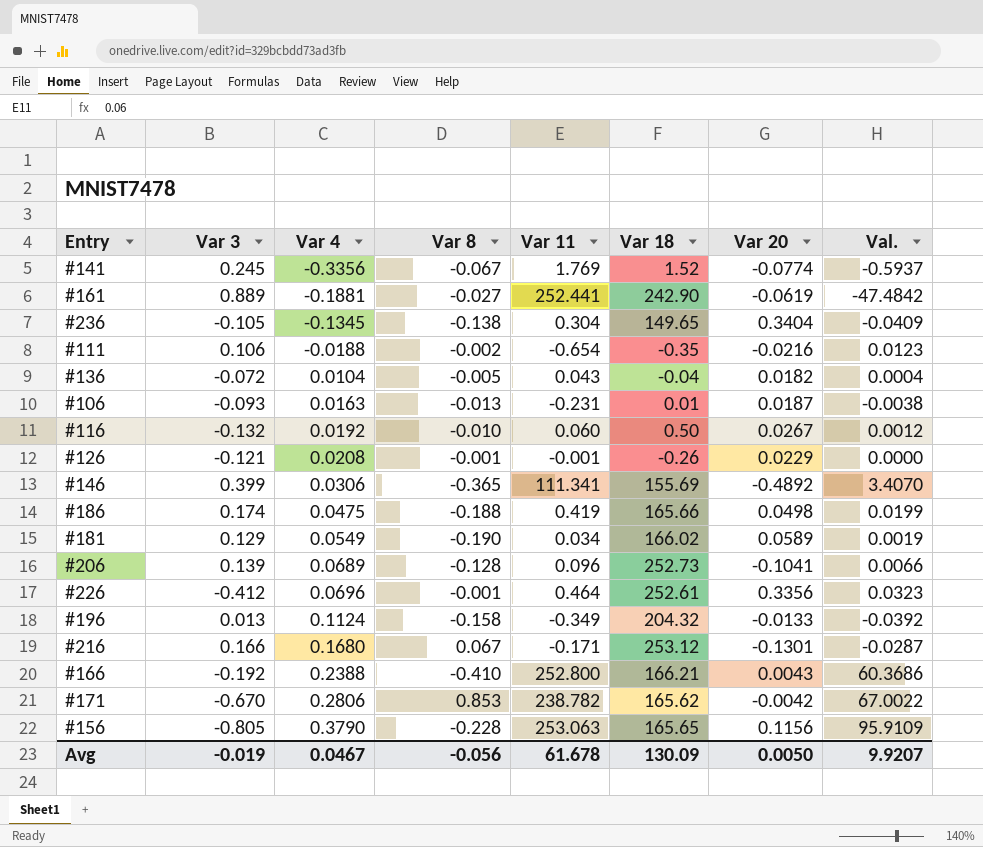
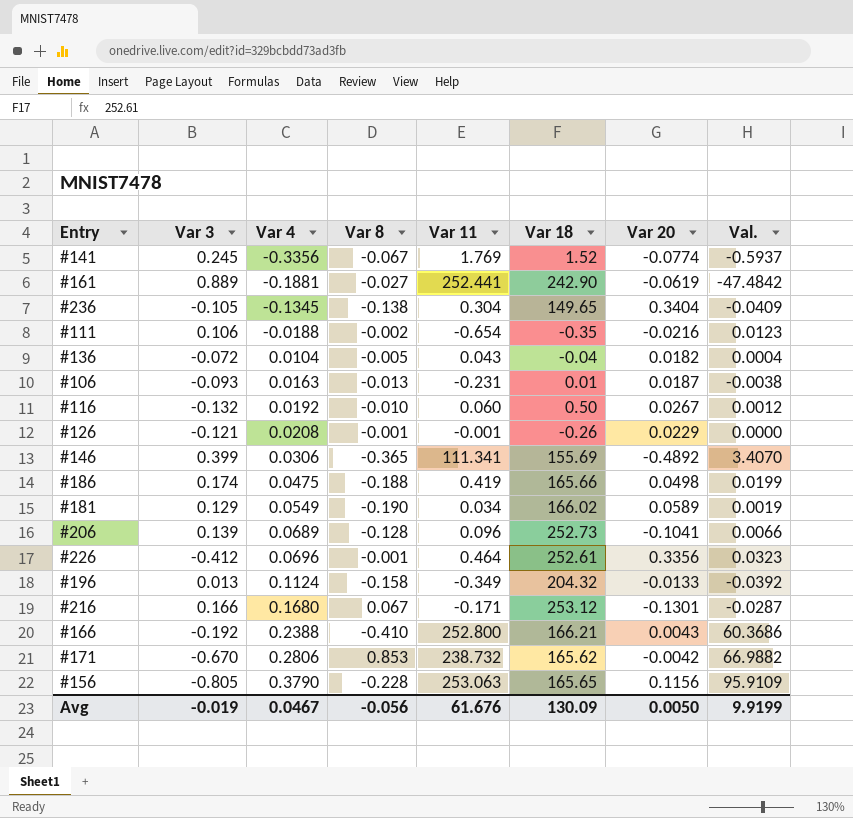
#171 | Var 11: 238.782 -> 238.732
#171 | Val.: 67.0022 -> 66.9882
Avg | Var 11: 61.678 -> 61.676
Avg | Val.: 9.9207 -> 9.9199

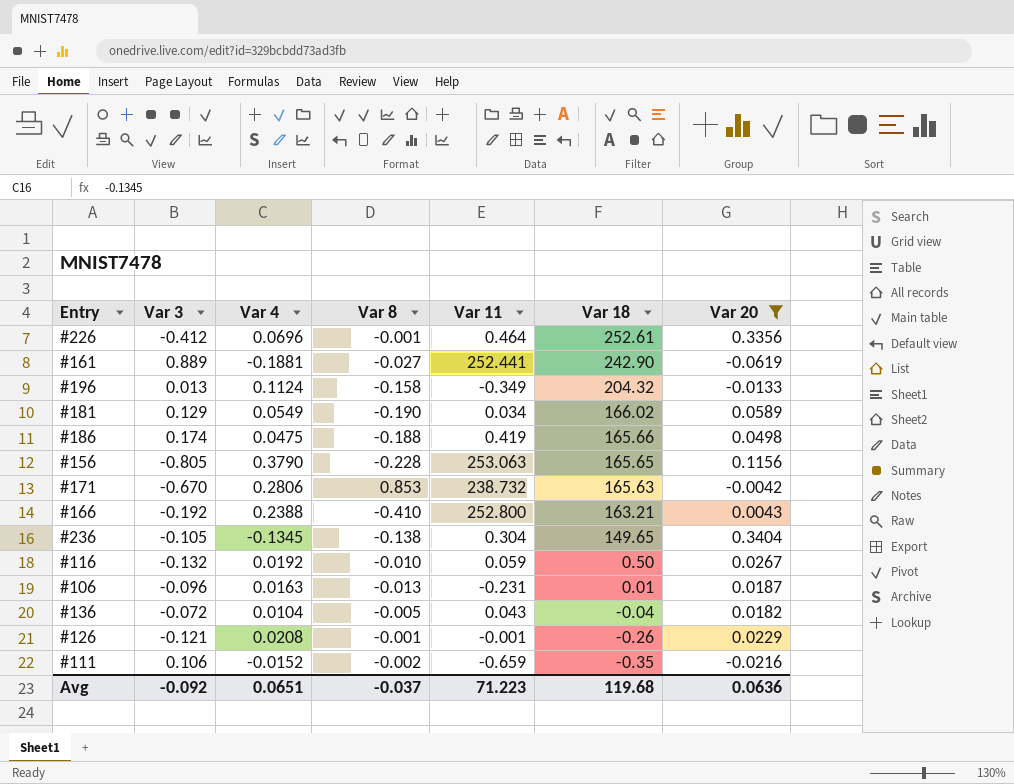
filter: none -> Var 20 >= -0.0619
row order: Var 4 ascending -> Var 18 descending
column Val. | formula: [Var 4] * [Var 11] -> none
#171 | Var 18: 165.62 -> 165.63
#166 | Var 18: 166.21 -> 163.21
#116 | Var 11: 0.060 -> 0.059
#106 | Var 3: -0.093 -> -0.096
#111 | Var 4: -0.0188 -> -0.0152
#111 | Var 11: -0.654 -> -0.659
Avg | Var 3: -0.019 -> -0.092
Avg | Var 4: 0.0467 -> 0.0651
Avg | Var 8: -0.056 -> -0.037
Avg | Var 11: 61.676 -> 71.223
Avg | Var 18: 130.09 -> 119.68
Avg | Var 20: 0.0050 -> 0.0636

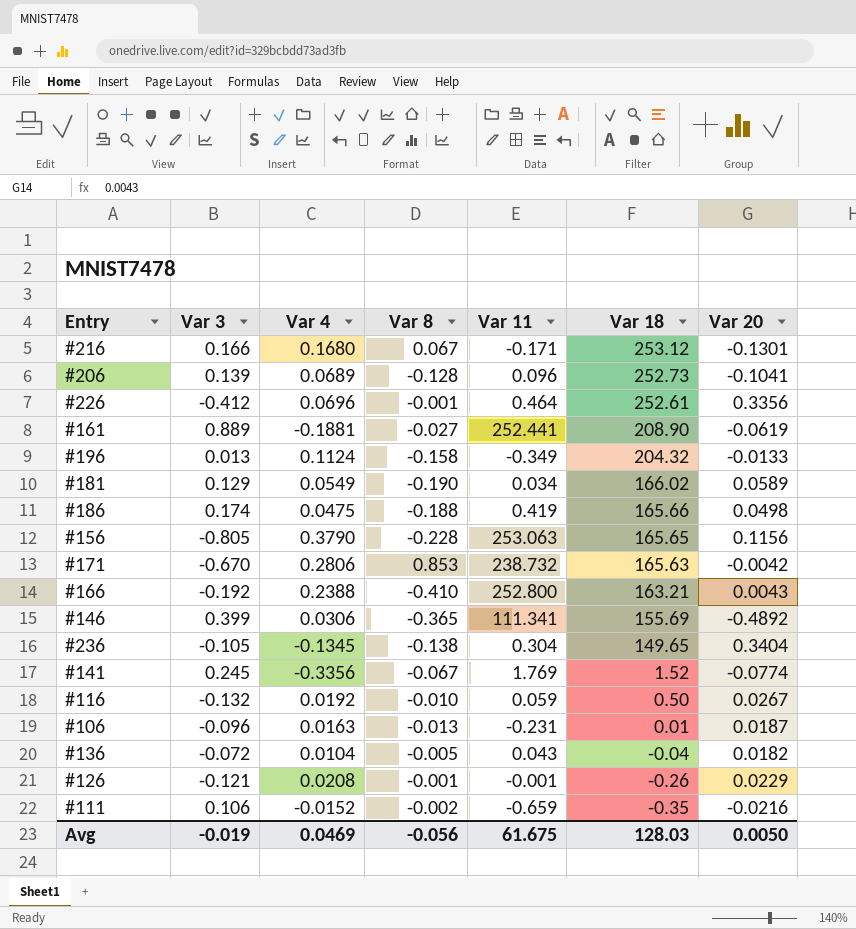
filter: Var 20 >= -0.0619 -> none
#161 | Var 18: 242.90 -> 208.90
Avg | Var 3: -0.092 -> -0.019
Avg | Var 4: 0.0651 -> 0.0469
Avg | Var 8: -0.037 -> -0.056
Avg | Var 11: 71.223 -> 61.675
Avg | Var 18: 119.68 -> 128.03
Avg | Var 20: 0.0636 -> 0.0050

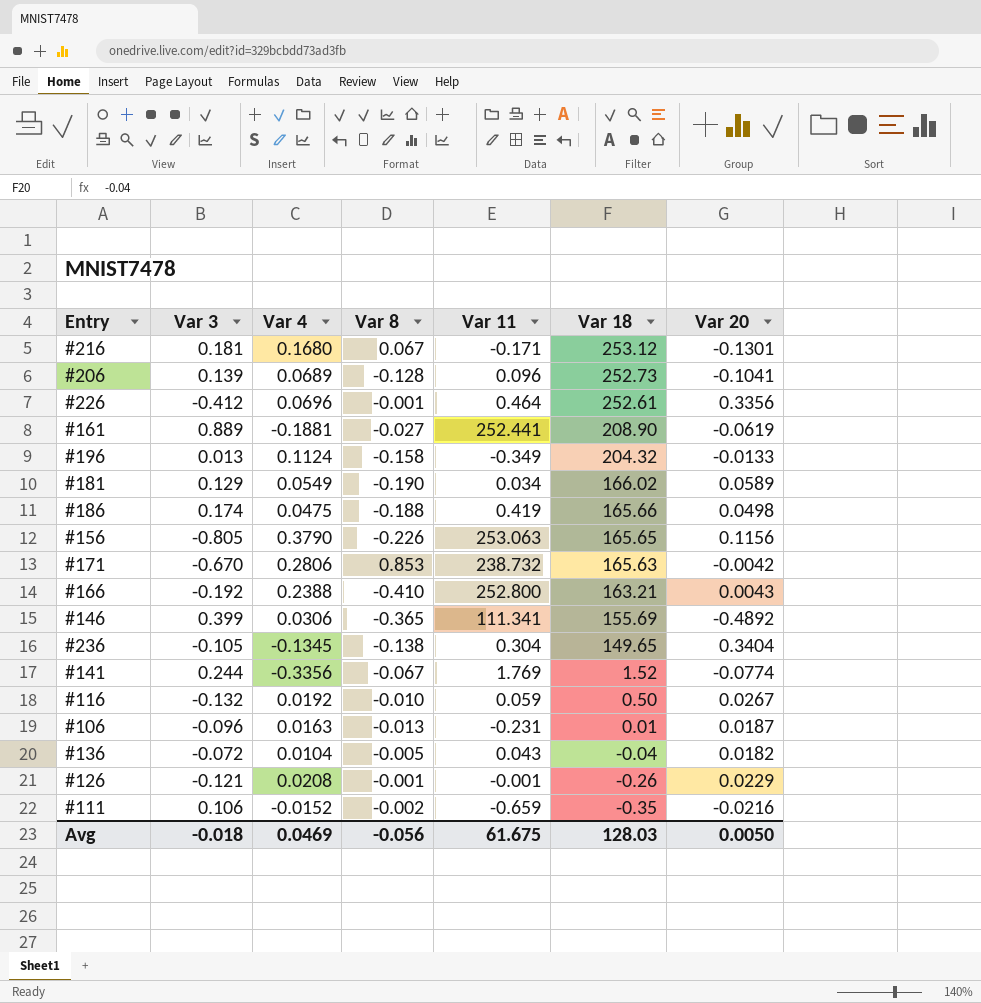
#216 | Var 3: 0.166 -> 0.181
#156 | Var 8: -0.228 -> -0.226
#141 | Var 3: 0.245 -> 0.244
Avg | Var 3: -0.019 -> -0.018

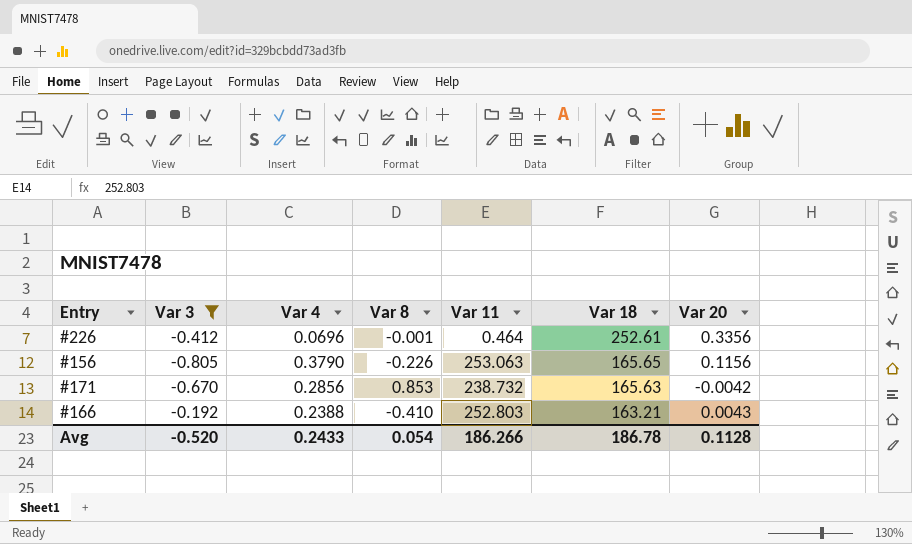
filter: none -> Var 3 <= -0.192
#171 | Var 4: 0.2806 -> 0.2856
#166 | Var 11: 252.800 -> 252.803
Avg | Var 3: -0.018 -> -0.520
Avg | Var 4: 0.0469 -> 0.2433
Avg | Var 8: -0.056 -> 0.054
Avg | Var 11: 61.675 -> 186.266
Avg | Var 18: 128.03 -> 186.78
Avg | Var 20: 0.0050 -> 0.1128

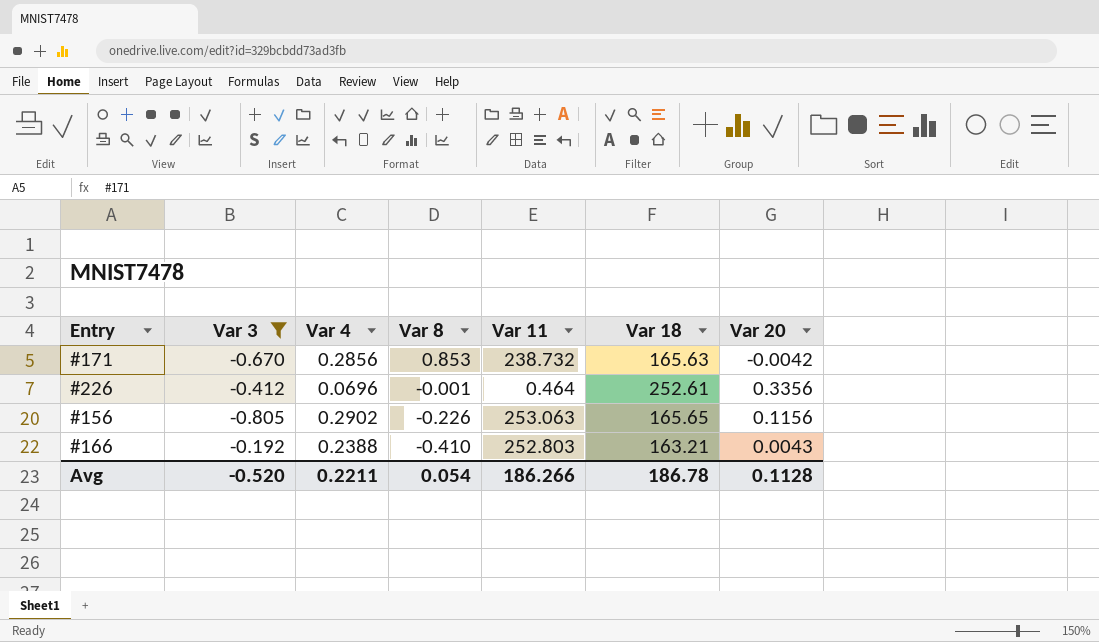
row order: Var 18 descending -> Var 8 descending
#156 | Var 4: 0.3790 -> 0.2902
Avg | Var 4: 0.2433 -> 0.2211

